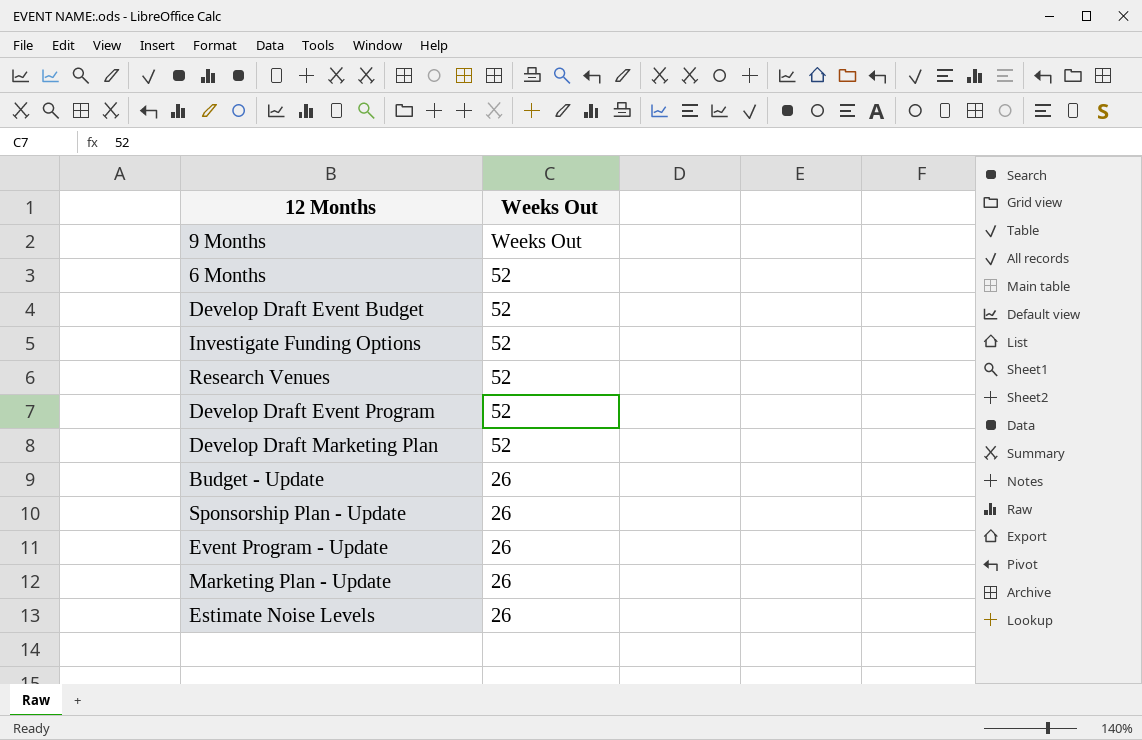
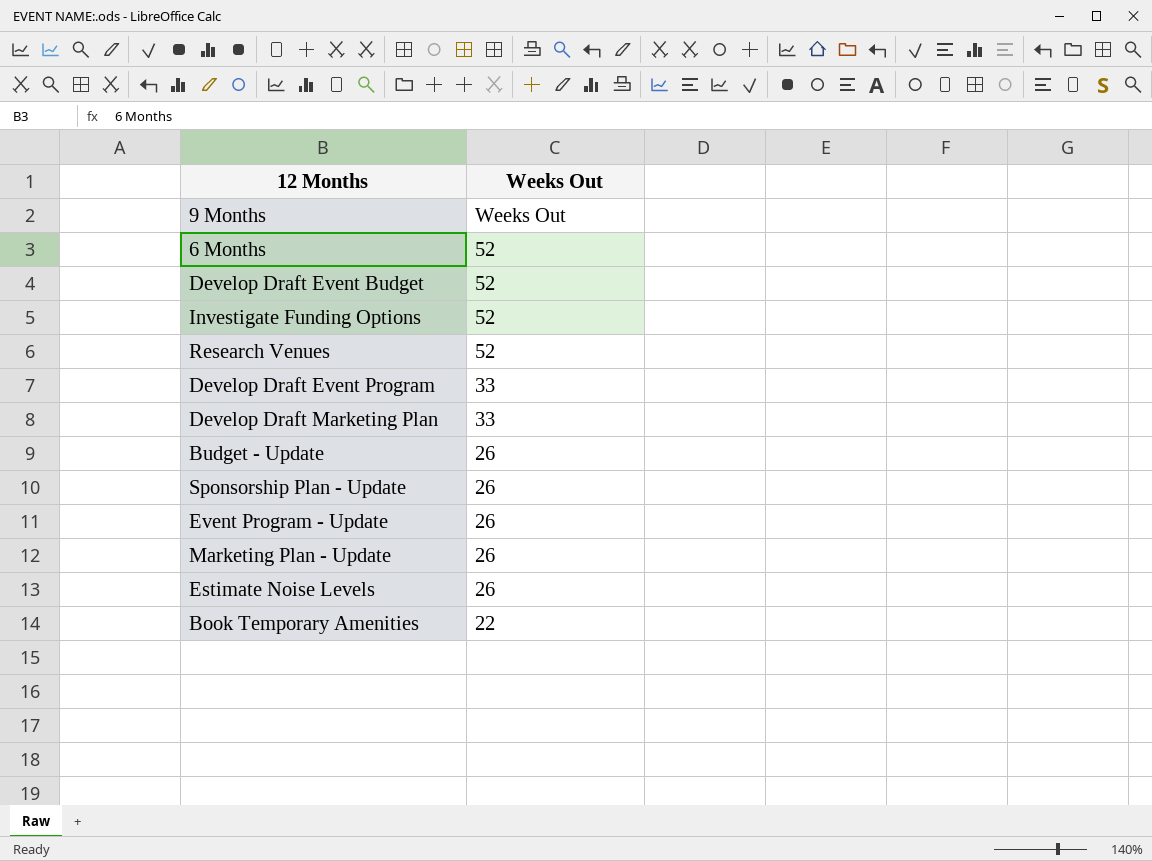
Develop Draft Event Program | Weeks Out: 52 -> 33
Develop Draft Marketing Plan | Weeks Out: 52 -> 33
row Book Temporary Amenities: none -> 22

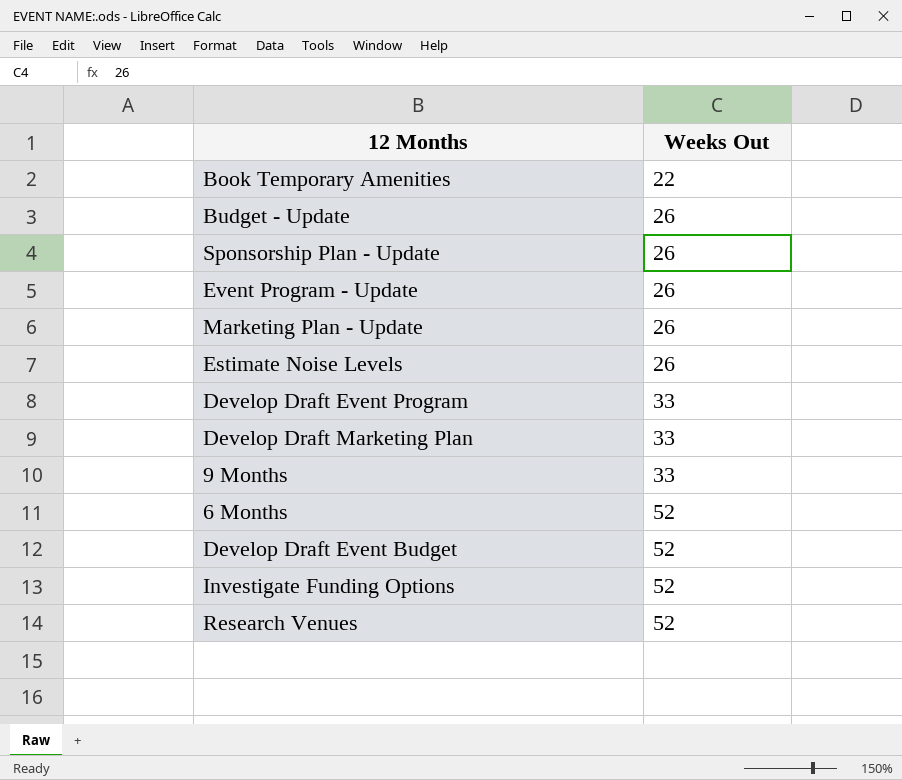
row order: Weeks Out descending -> Weeks Out ascending
9 Months | Weeks Out: Weeks Out -> 33

